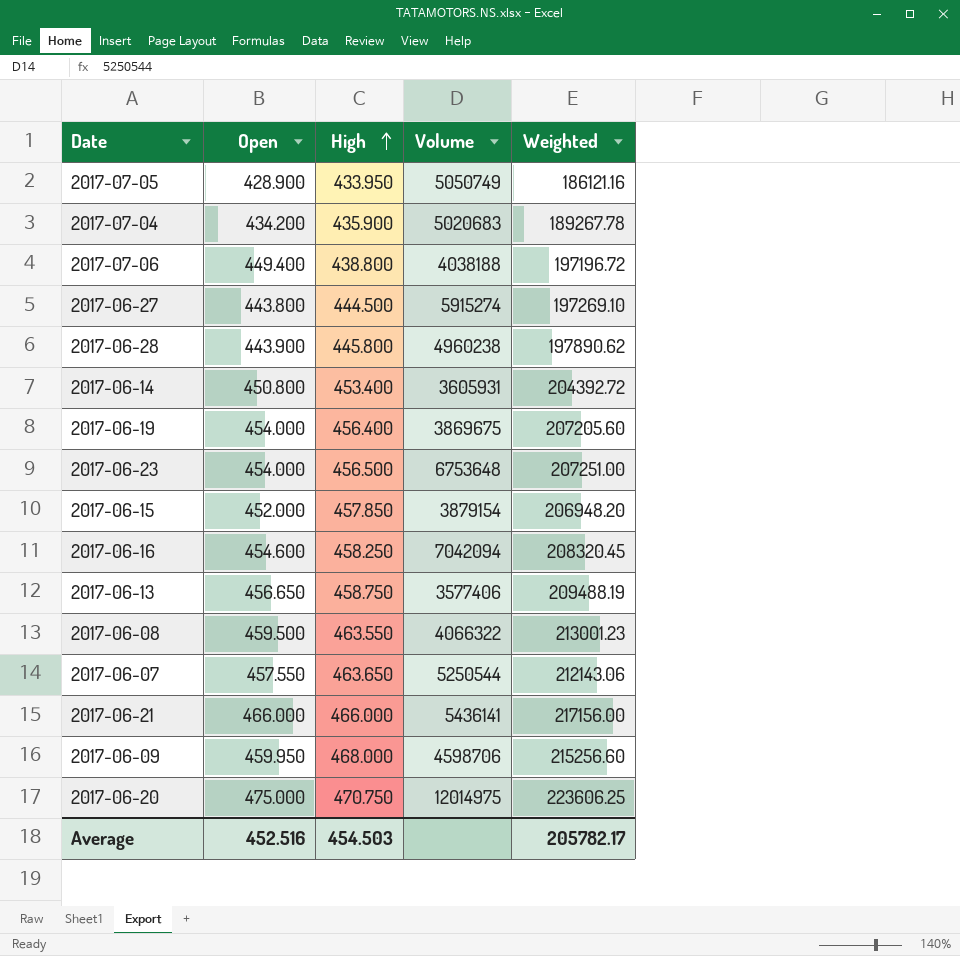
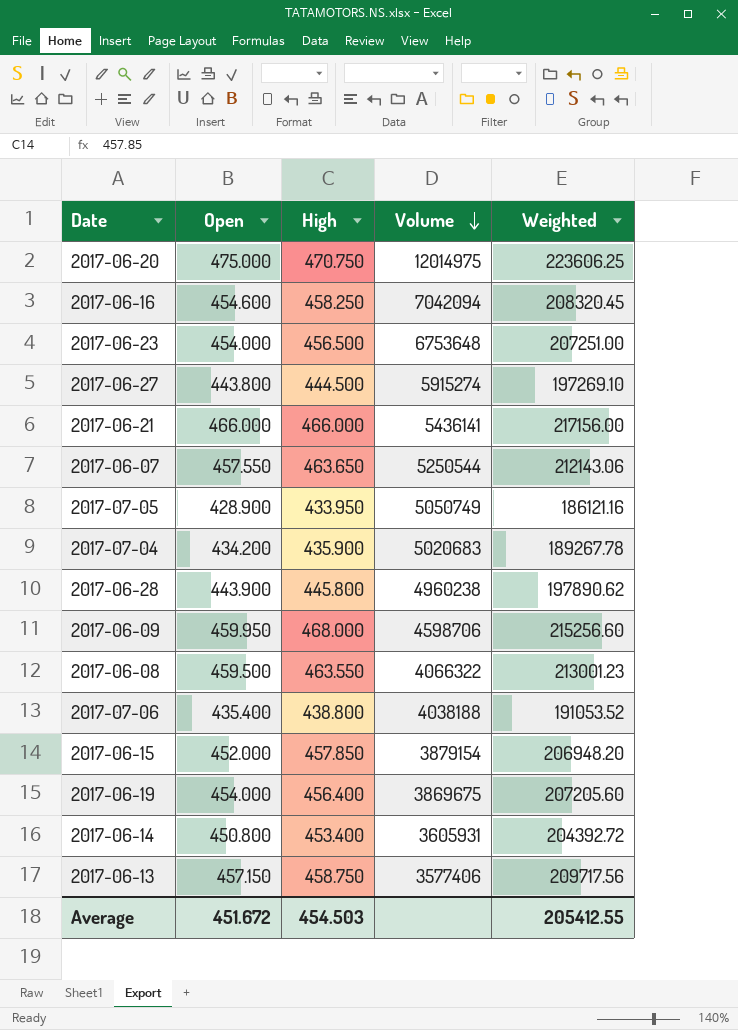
row order: High ascending -> Volume descending
2017-07-06 | Open: 449.400 -> 435.400
2017-07-06 | Weighted: 197196.72 -> 191053.52
2017-06-13 | Open: 456.650 -> 457.150
2017-06-13 | Weighted: 209488.19 -> 209717.56
Average | Open: 452.516 -> 451.672
Average | Weighted: 205782.17 -> 205412.55

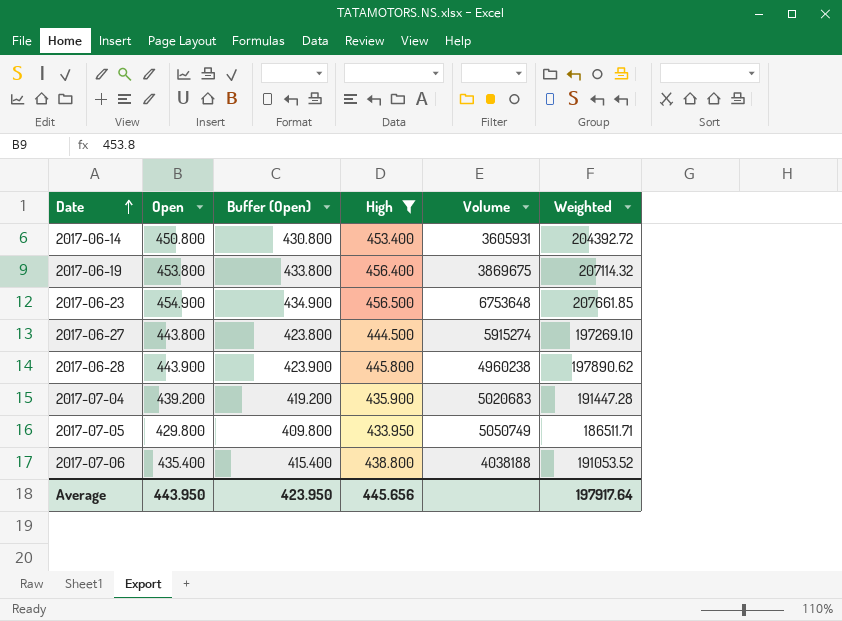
filter: none -> High <= 456.500
row order: Volume descending -> Date ascending
column Buffer (Open) | formula: none -> [Open] - 20
2017-06-19 | Open: 454.000 -> 453.800
2017-06-19 | Weighted: 207205.60 -> 207114.32
2017-06-23 | Open: 454.000 -> 454.900
2017-06-23 | Weighted: 207251.00 -> 207661.85
2017-07-04 | Open: 434.200 -> 439.200
2017-07-04 | Weighted: 189267.78 -> 191447.28
2017-07-05 | Open: 428.900 -> 429.800
2017-07-05 | Weighted: 186121.16 -> 186511.71
Average | Open: 451.672 -> 443.950
Average | High: 454.503 -> 445.656
Average | Weighted: 205412.55 -> 197917.64

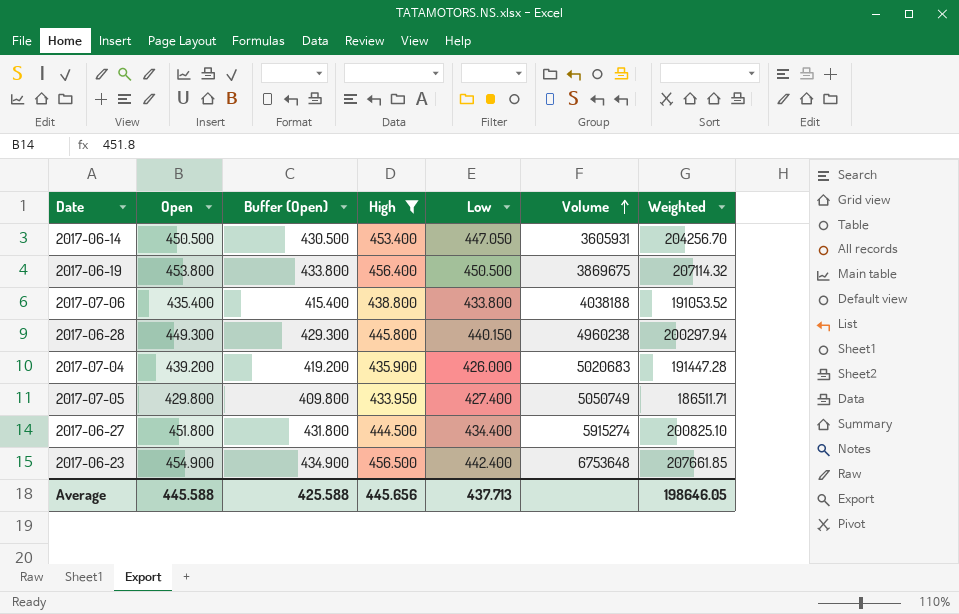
row order: Date ascending -> Volume ascending
column Low | position: none -> 5
2017-06-14 | Open: 450.800 -> 450.500
2017-06-14 | Buffer (Open): 430.800 -> 430.500
2017-06-14 | Weighted: 204392.72 -> 204256.70
2017-06-28 | Open: 443.900 -> 449.300
2017-06-28 | Buffer (Open): 423.900 -> 429.300
2017-06-28 | Weighted: 197890.62 -> 200297.94
2017-06-27 | Open: 443.800 -> 451.800
2017-06-27 | Buffer (Open): 423.800 -> 431.800
2017-06-27 | Weighted: 197269.10 -> 200825.10
Average | Open: 443.950 -> 445.588
Average | Buffer (Open): 423.950 -> 425.588
Average | Weighted: 197917.64 -> 198646.05

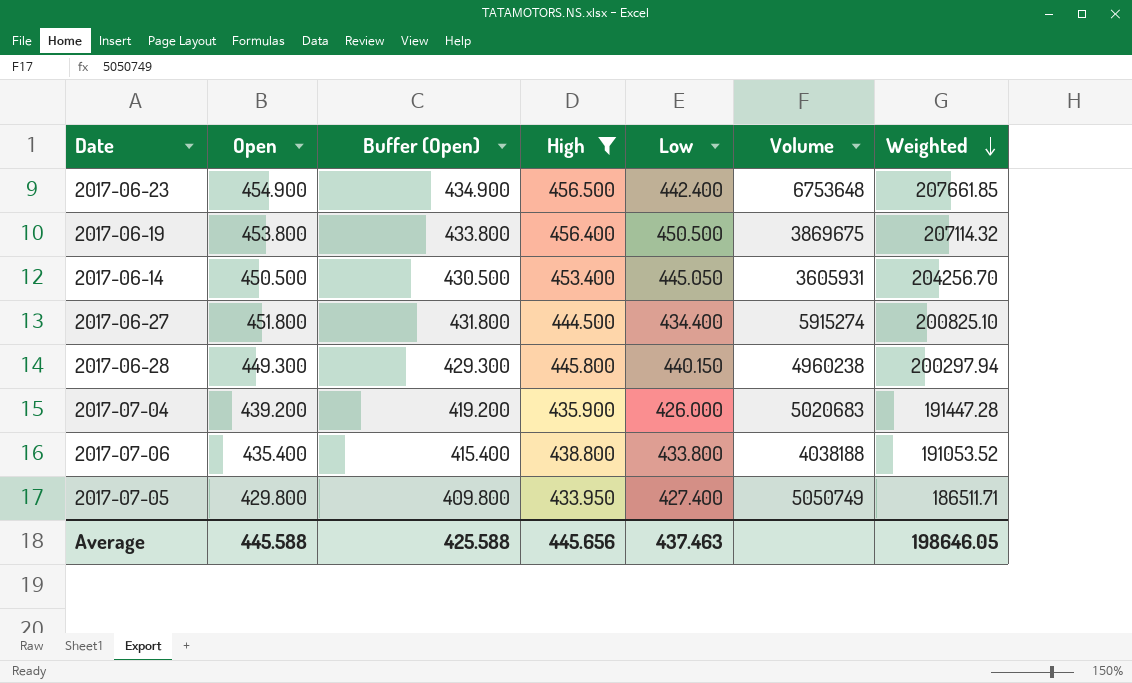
row order: Volume ascending -> Weighted descending
2017-06-14 | Low: 447.050 -> 445.050
Average | Low: 437.713 -> 437.463

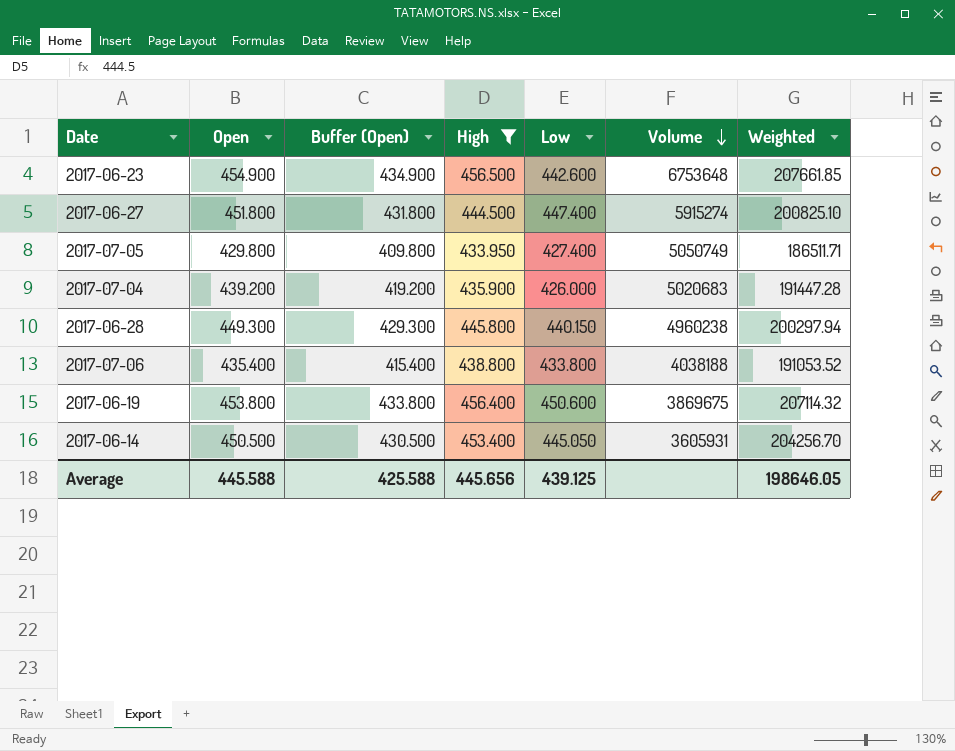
row order: Weighted descending -> Volume descending
2017-06-23 | Low: 442.400 -> 442.600
2017-06-27 | Low: 434.400 -> 447.400
2017-06-19 | Low: 450.500 -> 450.600
Average | Low: 437.463 -> 439.125

